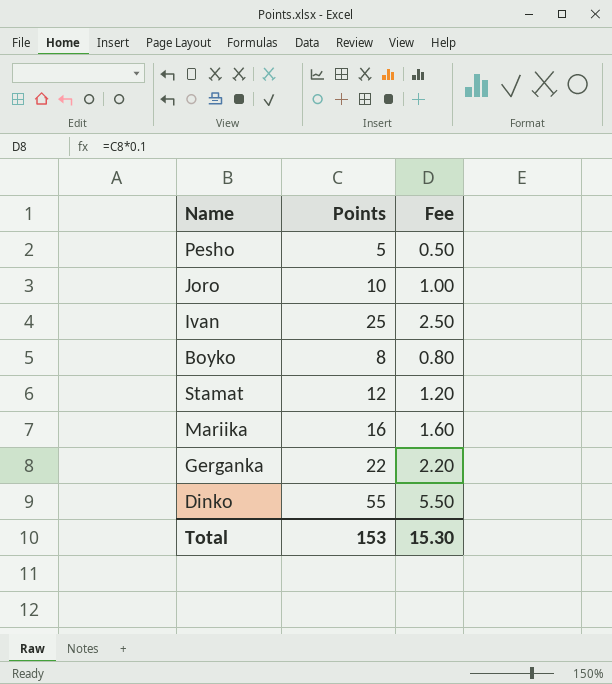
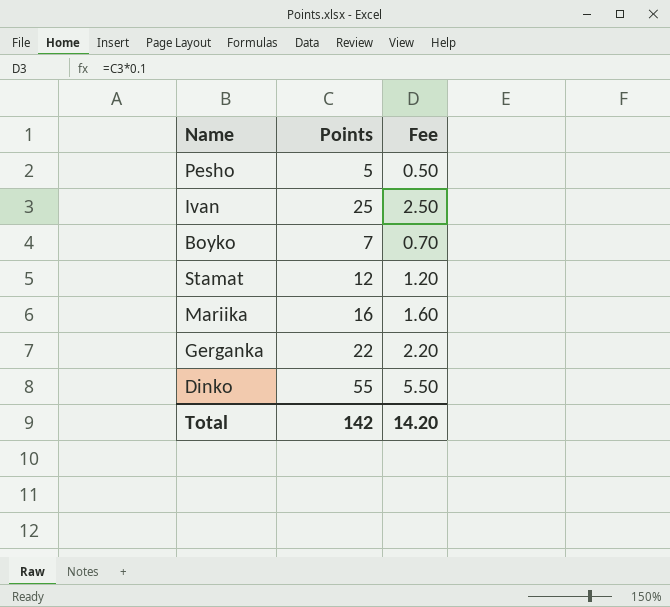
row Joro: 10 | 1.00 -> none
Boyko | Points: 8 -> 7
Boyko | Fee: 0.80 -> 0.70
Total | Points: 153 -> 142
Total | Fee: 15.30 -> 14.20

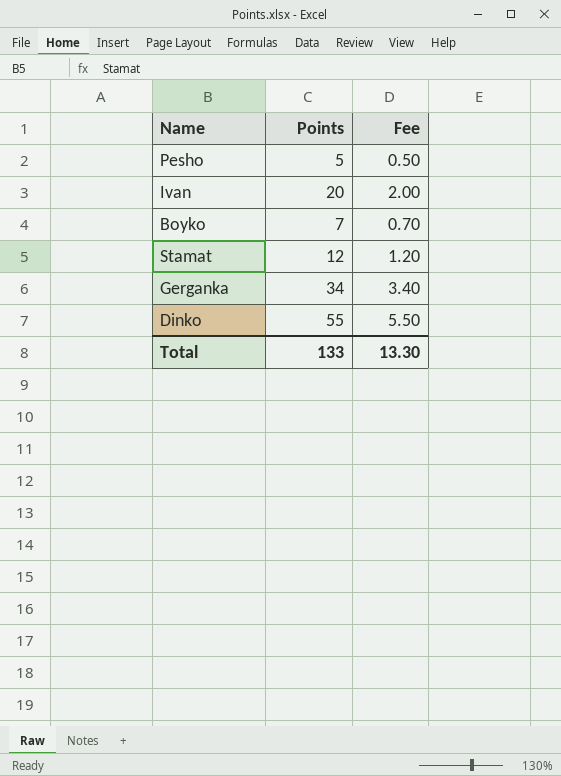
row Mariika: 16 | 1.60 -> none
Ivan | Points: 25 -> 20
Ivan | Fee: 2.50 -> 2.00
Gerganka | Points: 22 -> 34
Gerganka | Fee: 2.20 -> 3.40
Total | Points: 142 -> 133
Total | Fee: 14.20 -> 13.30

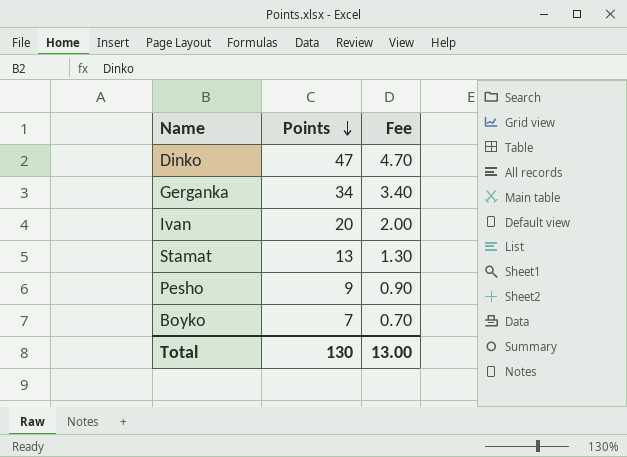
row order: none -> Points descending
Dinko | Points: 55 -> 47
Dinko | Fee: 5.50 -> 4.70
Stamat | Points: 12 -> 13
Stamat | Fee: 1.20 -> 1.30
Pesho | Points: 5 -> 9
Pesho | Fee: 0.50 -> 0.90
Total | Points: 133 -> 130
Total | Fee: 13.30 -> 13.00

